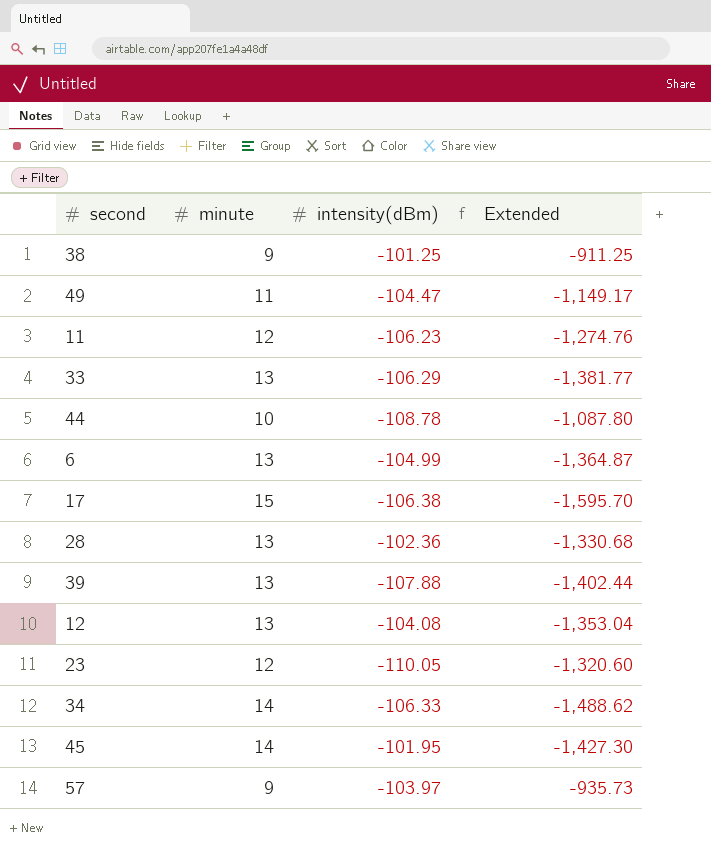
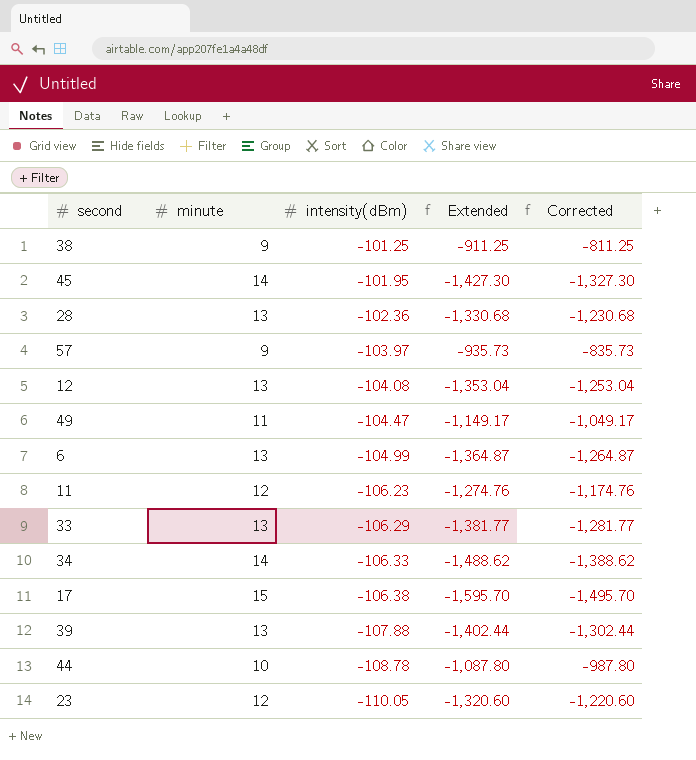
row order: none -> intensity(dBm) descending
column Corrected | formula: none -> [Extended] + 100

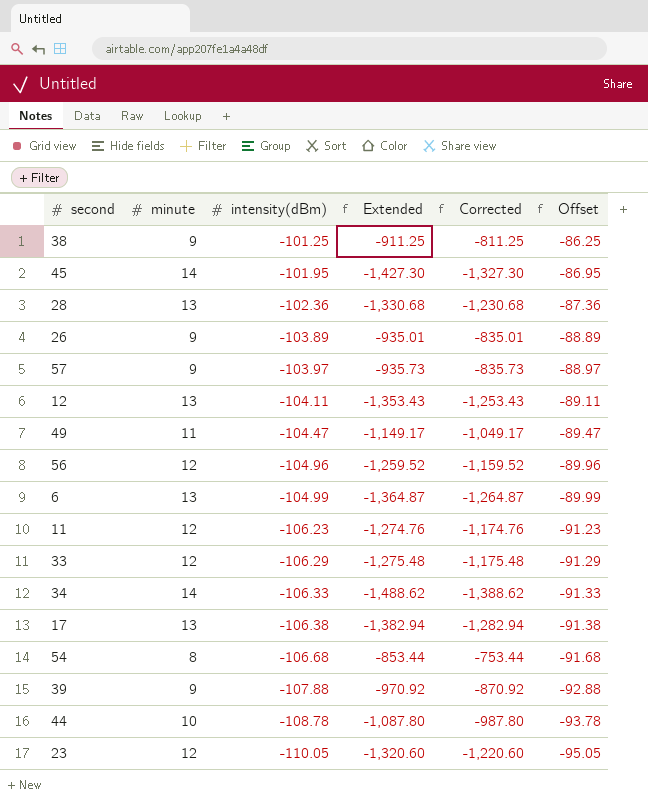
column Offset | formula: none -> [intensity(dBm)] + 15
row 26: none -> 9 | -103.89 | -935.01 | -835.01 | -88.89
12 | intensity(dBm): -104.08 -> -104.11
12 | Extended: -1,353.04 -> -1,353.43
12 | Corrected: -1,253.04 -> -1,253.43
row 56: none -> 12 | -104.96 | -1,259.52 | -1,159.52 | -89.96
33 | minute: 13 -> 12
33 | Extended: -1,381.77 -> -1,275.48
33 | Corrected: -1,281.77 -> -1,175.48
17 | minute: 15 -> 13
17 | Extended: -1,595.70 -> -1,382.94
17 | Corrected: -1,495.70 -> -1,282.94
row 54: none -> 8 | -106.68 | -853.44 | -753.44 | -91.68
39 | minute: 13 -> 9
39 | Extended: -1,402.44 -> -970.92
39 | Corrected: -1,302.44 -> -870.92

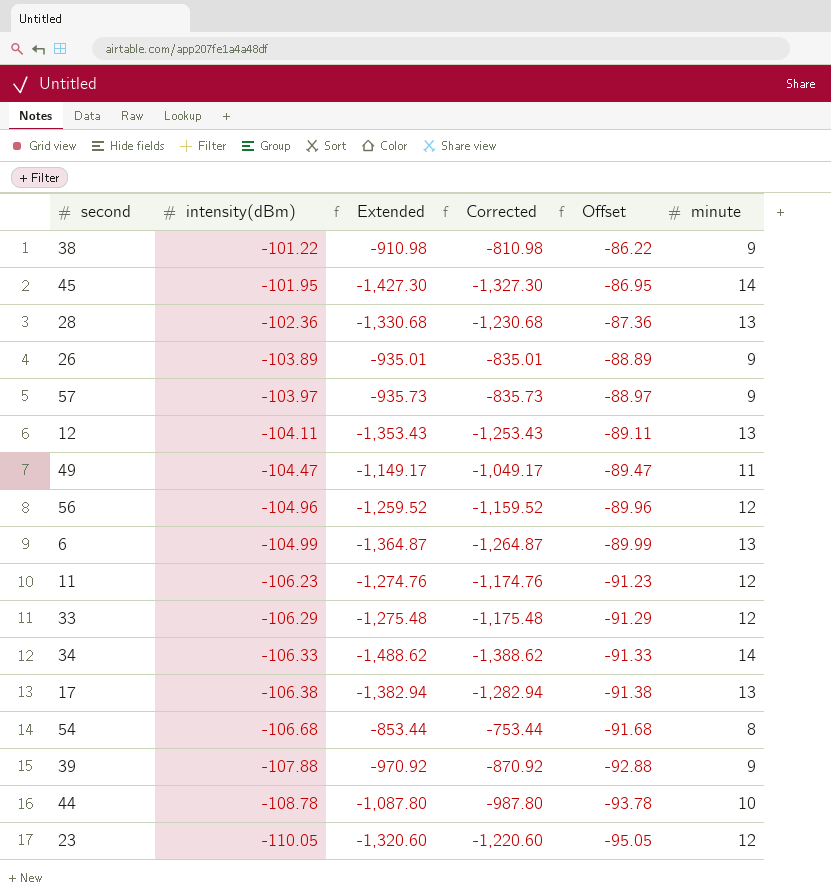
column minute | position: 2 -> 6
38 | intensity(dBm): -101.25 -> -101.22
38 | Extended: -911.25 -> -910.98
38 | Corrected: -811.25 -> -810.98
38 | Offset: -86.25 -> -86.22

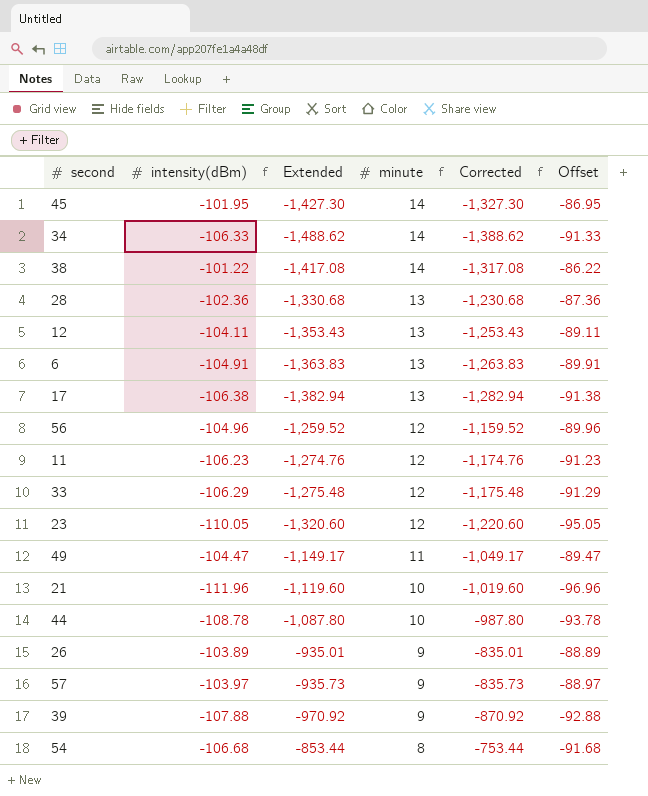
row order: intensity(dBm) descending -> minute descending
column minute | position: 6 -> 4
38 | Extended: -910.98 -> -1,417.08
38 | minute: 9 -> 14
38 | Corrected: -810.98 -> -1,317.08
6 | intensity(dBm): -104.99 -> -104.91
6 | Extended: -1,364.87 -> -1,363.83
6 | Corrected: -1,264.87 -> -1,263.83
6 | Offset: -89.99 -> -89.91
row 21: none -> -111.96 | -1,119.60 | 10 | -1,019.60 | -96.96

